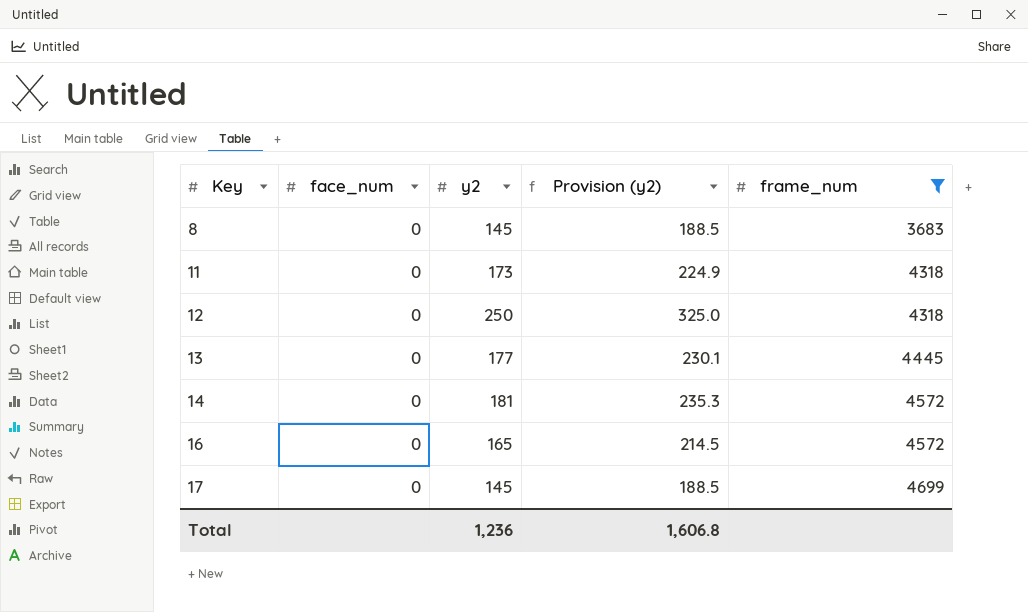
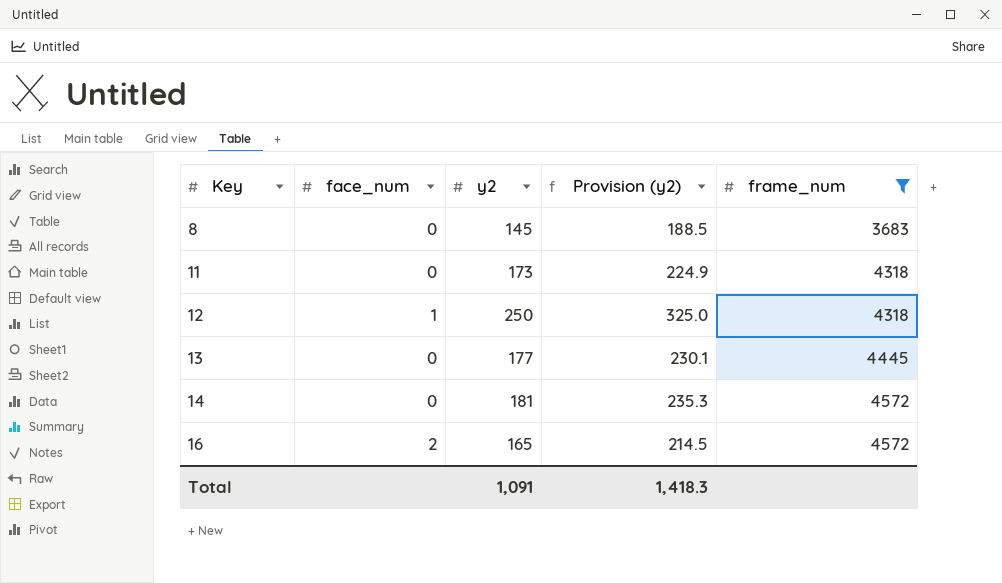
row 17: 0 | 145 | 188.5 | 4699 -> none
12 | face_num: 0 -> 1
16 | face_num: 0 -> 2
Total | y2: 1,236 -> 1,091
Total | Provision (y2): 1,606.8 -> 1,418.3

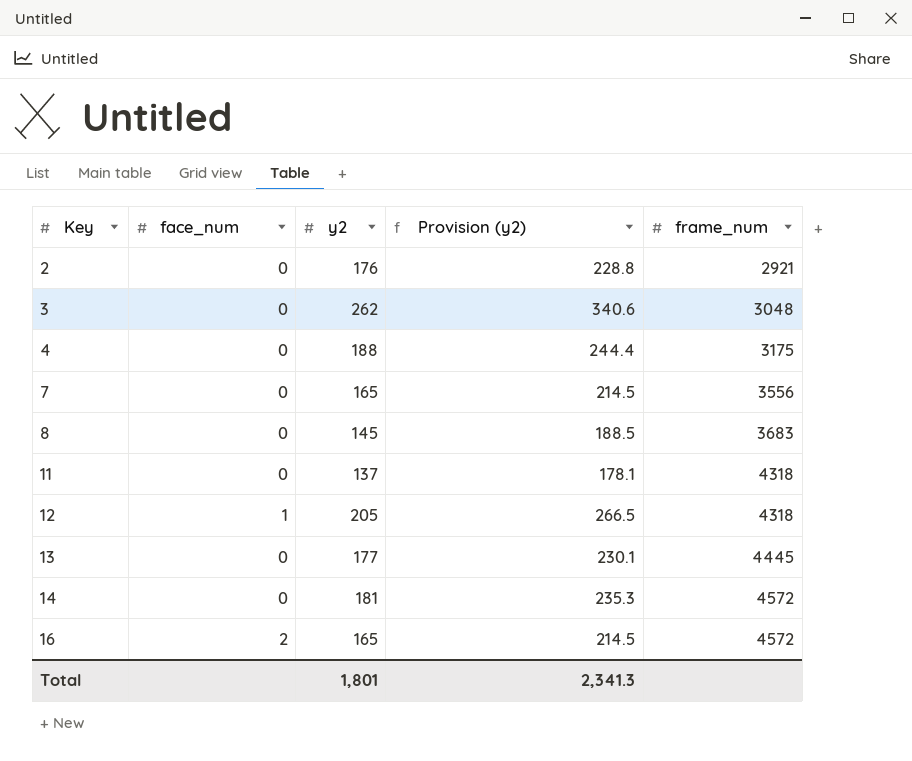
filter: frame_num >= 3683 -> none
11 | y2: 173 -> 137
11 | Provision (y2): 224.9 -> 178.1
12 | y2: 250 -> 205
12 | Provision (y2): 325.0 -> 266.5
Total | y2: 1,091 -> 1,801
Total | Provision (y2): 1,418.3 -> 2,341.3

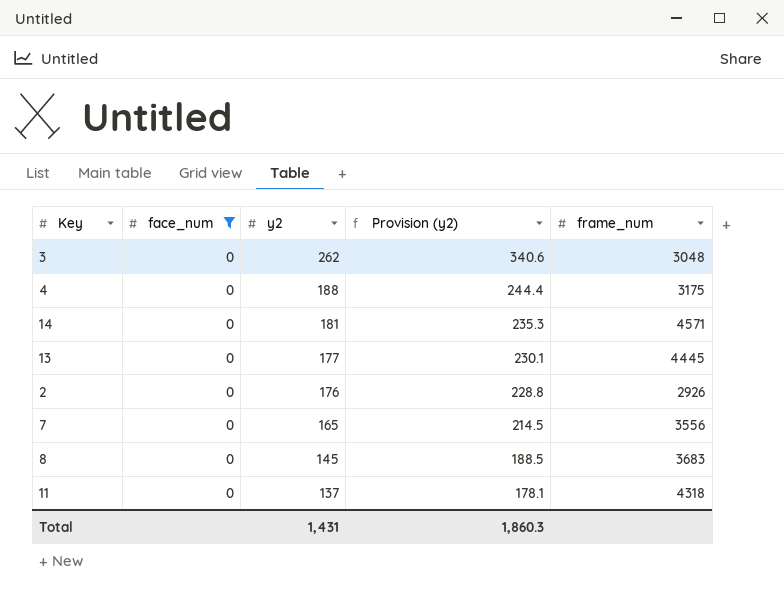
filter: none -> face_num = 0
row order: Key ascending -> y2 descending
14 | frame_num: 4572 -> 4571
2 | frame_num: 2921 -> 2926
Total | y2: 1,801 -> 1,431
Total | Provision (y2): 2,341.3 -> 1,860.3

